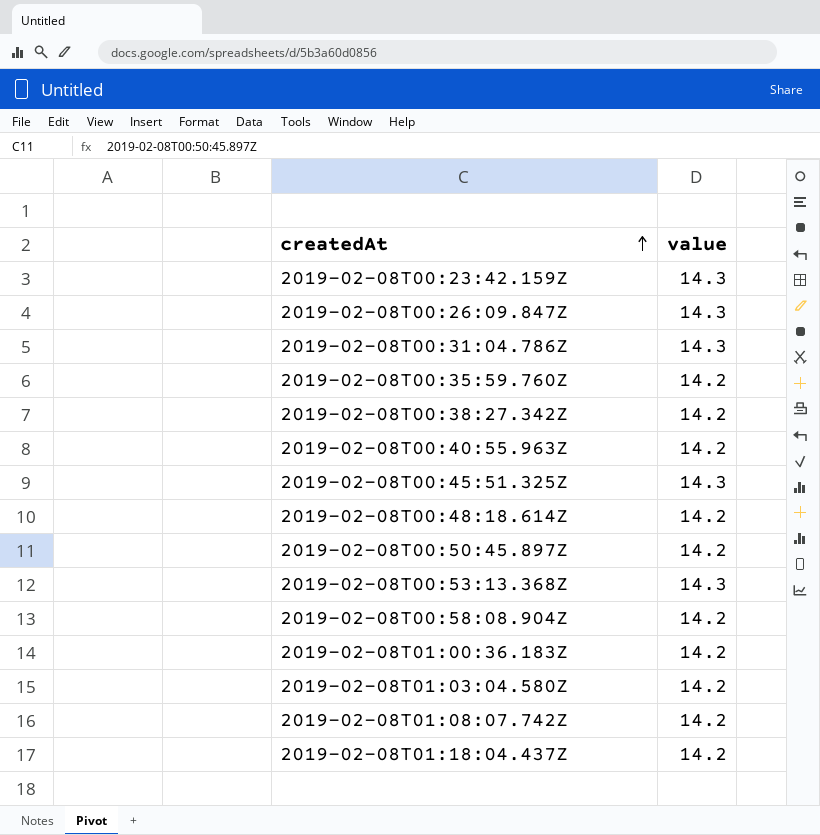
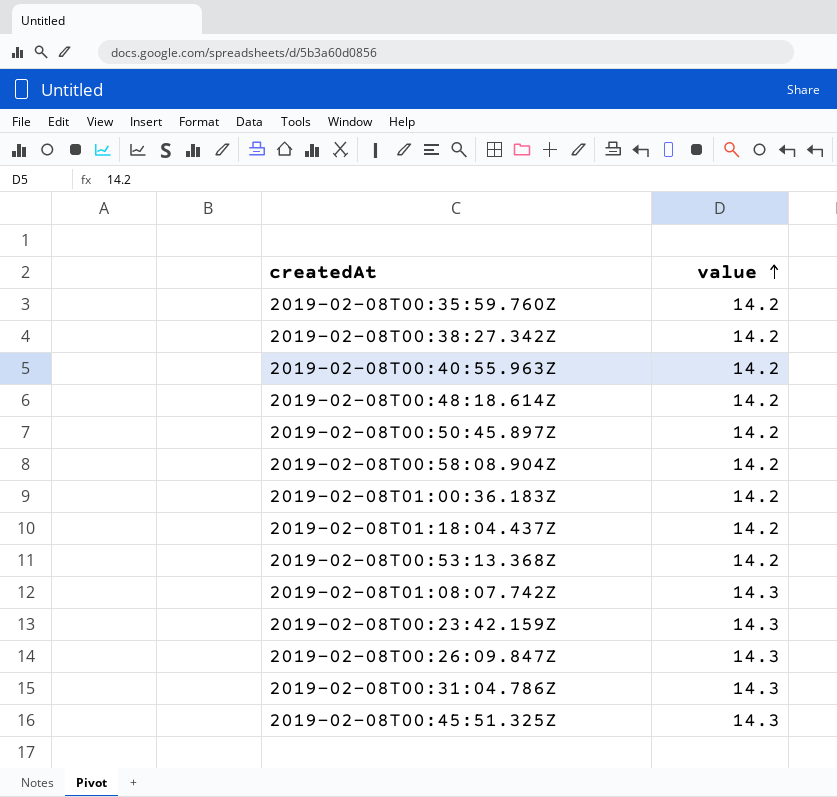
row order: createdAt ascending -> value ascending
row 2019-02-08T01:03:04.580Z: 14.2 -> none
2019-02-08T00:53:13.368Z | value: 14.3 -> 14.2
2019-02-08T01:08:07.742Z | value: 14.2 -> 14.3

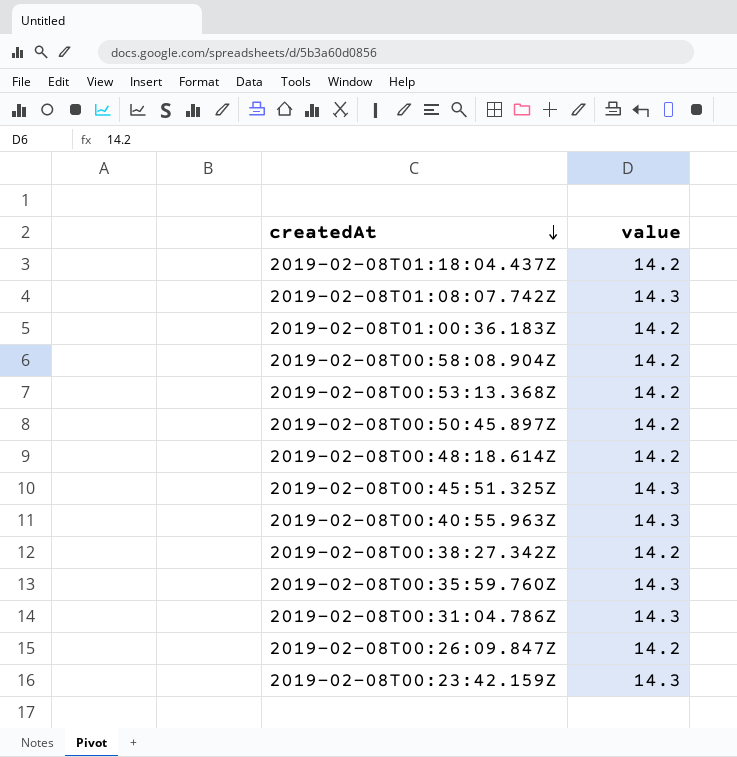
row order: value ascending -> createdAt descending
2019-02-08T00:40:55.963Z | value: 14.2 -> 14.3
2019-02-08T00:35:59.760Z | value: 14.2 -> 14.3
2019-02-08T00:26:09.847Z | value: 14.3 -> 14.2

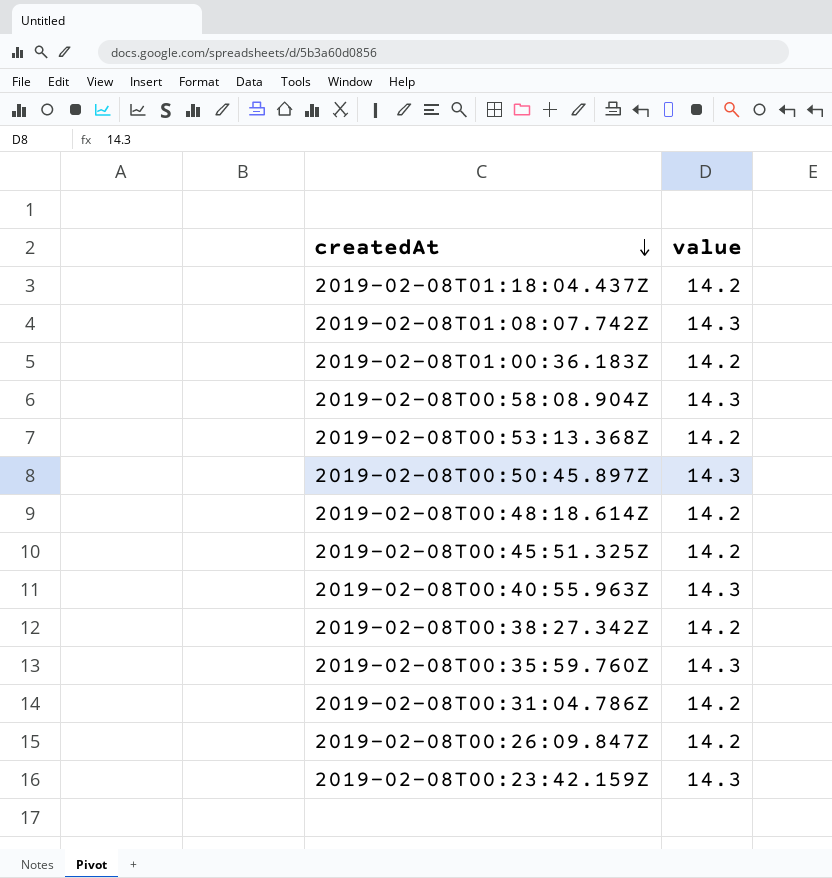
2019-02-08T00:58:08.904Z | value: 14.2 -> 14.3
2019-02-08T00:50:45.897Z | value: 14.2 -> 14.3
2019-02-08T00:45:51.325Z | value: 14.3 -> 14.2
2019-02-08T00:31:04.786Z | value: 14.3 -> 14.2

